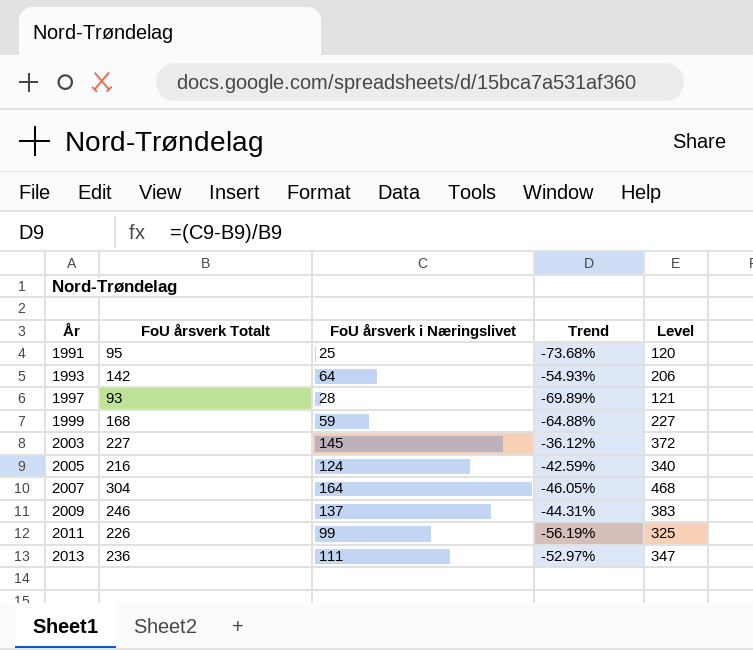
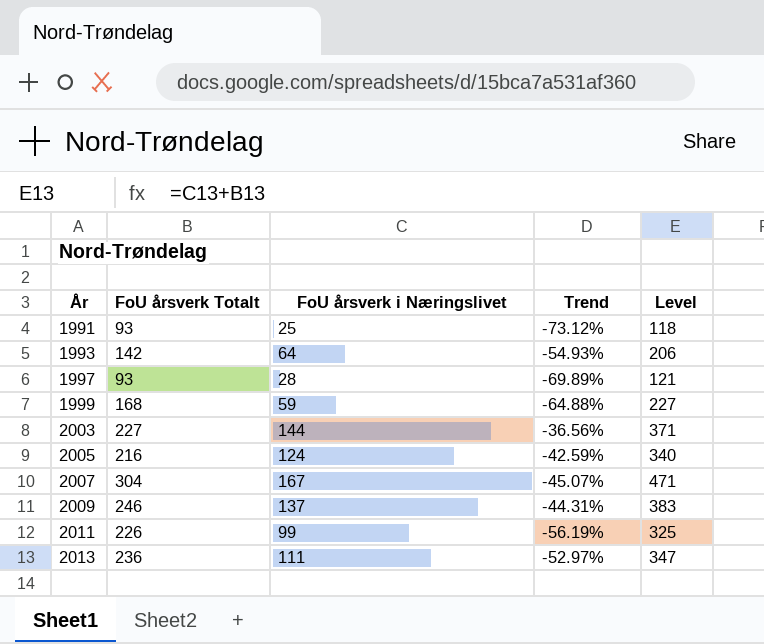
1991 | FoU årsverk Totalt: 95 -> 93
1991 | Trend: -73.68% -> -73.12%
1991 | Level: 120 -> 118
2003 | FoU årsverk i Næringslivet: 145 -> 144
2003 | Trend: -36.12% -> -36.56%
2003 | Level: 372 -> 371
2007 | FoU årsverk i Næringslivet: 164 -> 167
2007 | Trend: -46.05% -> -45.07%
2007 | Level: 468 -> 471

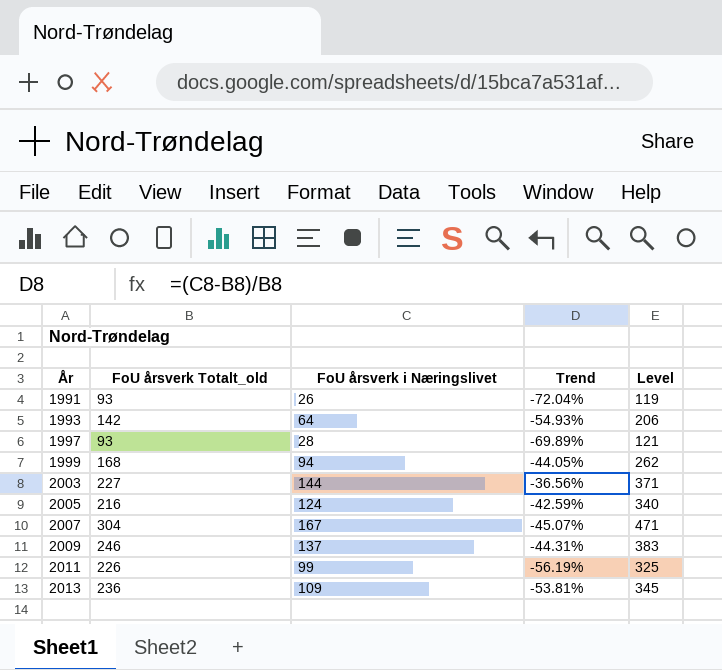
column name: FoU årsverk Totalt -> FoU årsverk Totalt_old
1991 | FoU årsverk i Næringslivet: 25 -> 26
1991 | Trend: -73.12% -> -72.04%
1991 | Level: 118 -> 119
1999 | FoU årsverk i Næringslivet: 59 -> 94
1999 | Trend: -64.88% -> -44.05%
1999 | Level: 227 -> 262
2013 | FoU årsverk i Næringslivet: 111 -> 109
2013 | Trend: -52.97% -> -53.81%
2013 | Level: 347 -> 345

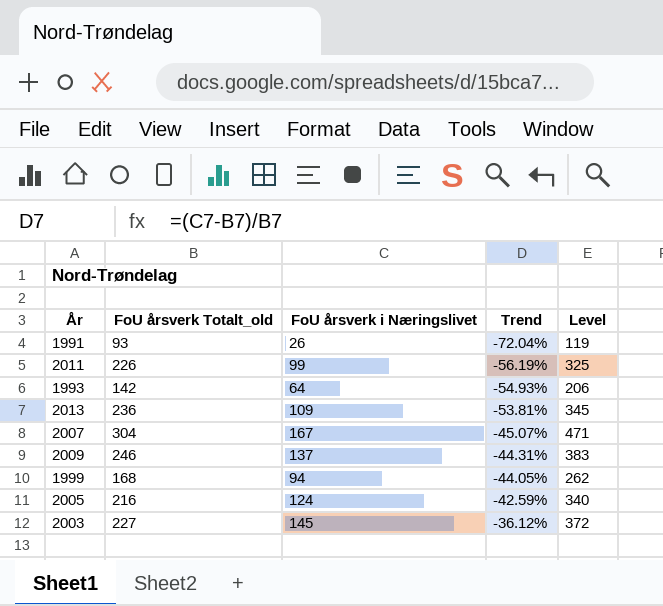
row order: År ascending -> Trend ascending
row 1997: 93 | 28 | -69.89% | 121 -> none
2003 | FoU årsverk i Næringslivet: 144 -> 145
2003 | Trend: -36.56% -> -36.12%
2003 | Level: 371 -> 372

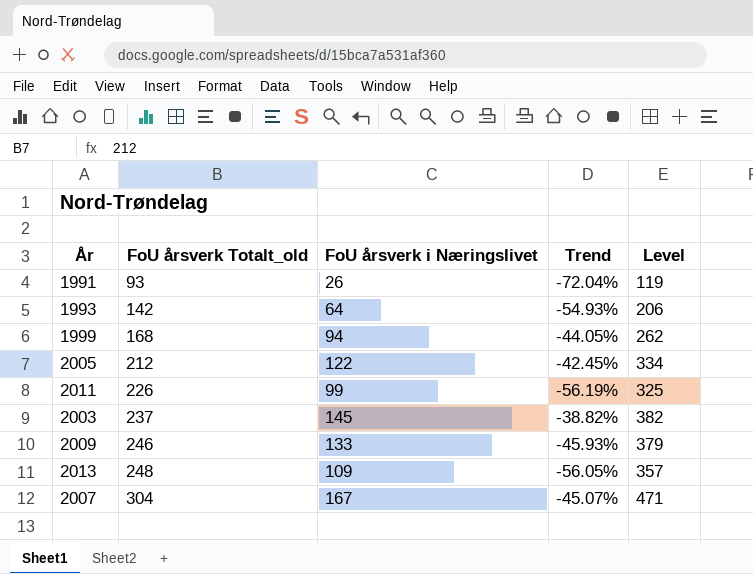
row order: Trend ascending -> FoU årsverk Totalt_old ascending
2005 | FoU årsverk Totalt_old: 216 -> 212
2005 | FoU årsverk i Næringslivet: 124 -> 122
2005 | Trend: -42.59% -> -42.45%
2005 | Level: 340 -> 334
2003 | FoU årsverk Totalt_old: 227 -> 237
2003 | Trend: -36.12% -> -38.82%
2003 | Level: 372 -> 382
2009 | FoU årsverk i Næringslivet: 137 -> 133
2009 | Trend: -44.31% -> -45.93%
2009 | Level: 383 -> 379
2013 | FoU årsverk Totalt_old: 236 -> 248
2013 | Trend: -53.81% -> -56.05%
2013 | Level: 345 -> 357

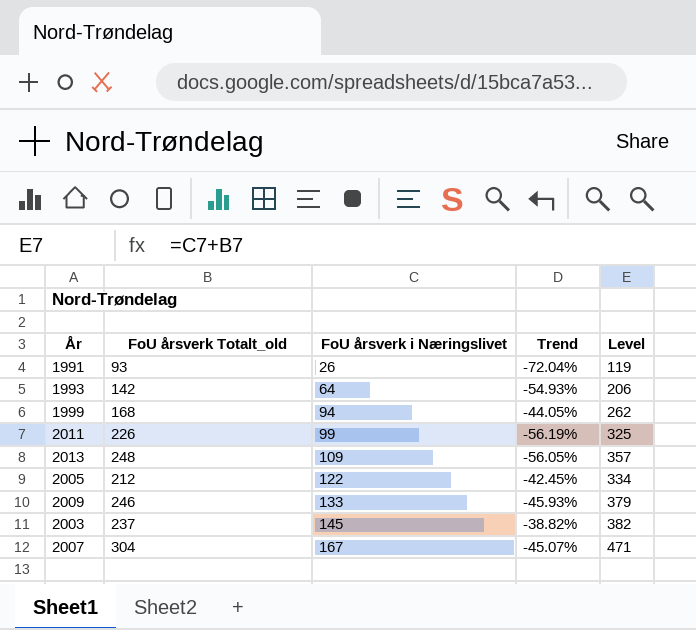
row order: FoU årsverk Totalt_old ascending -> FoU årsverk i Næringslivet ascending

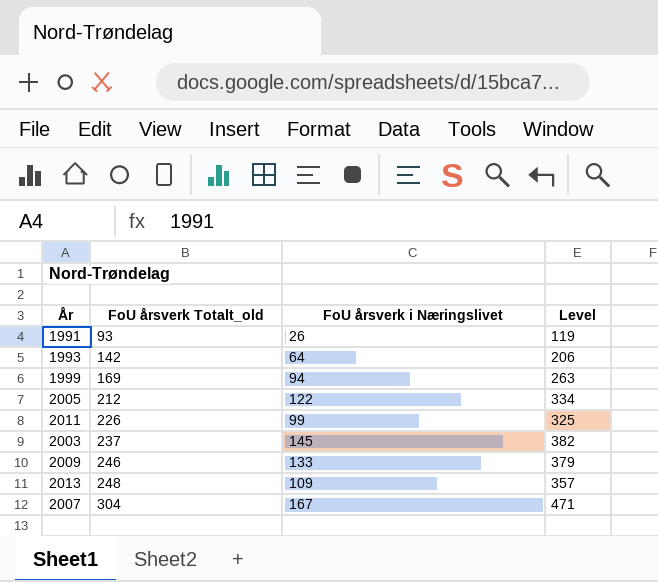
row order: FoU årsverk i Næringslivet ascending -> FoU årsverk Totalt_old ascending
column Trend | formula: ([FoU årsverk i Næringslivet] - [FoU årsverk Totalt_old]) / [FoU årsverk Totalt_old] -> none
1999 | FoU årsverk Totalt_old: 168 -> 169
1999 | Level: 262 -> 263

